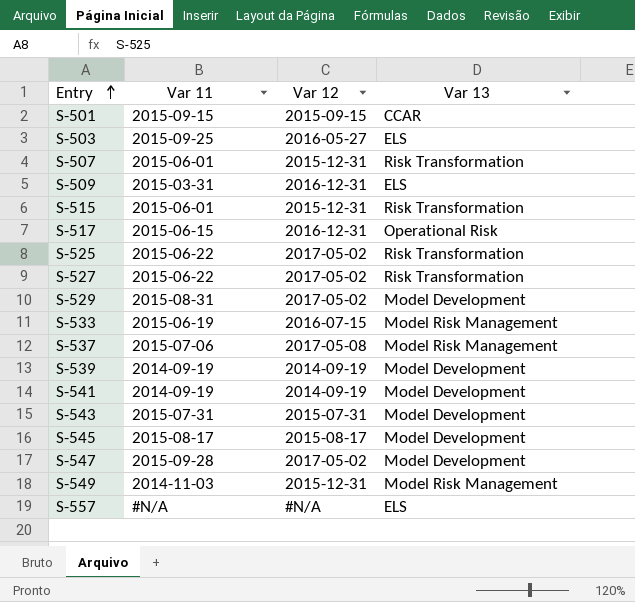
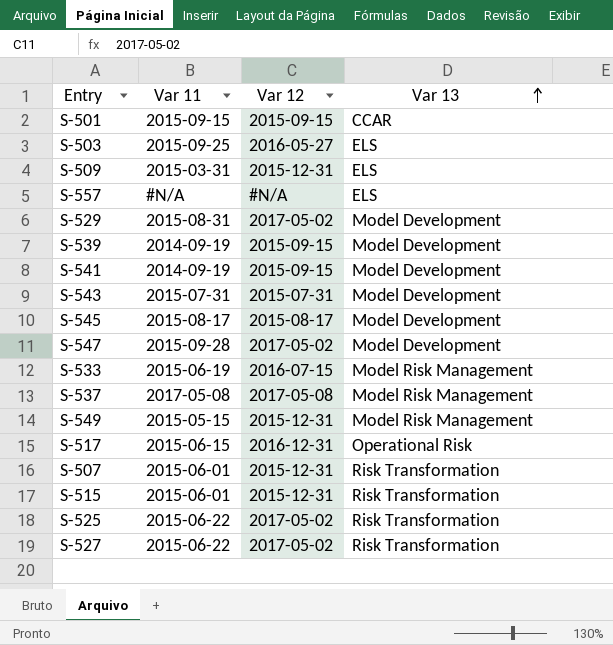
row order: Entry ascending -> Var 13 ascending
S-509 | Var 12: 2016-12-31 -> 2015-12-31
S-539 | Var 12: 2014-09-19 -> 2015-09-15
S-541 | Var 12: 2014-09-19 -> 2015-09-15
S-537 | Var 11: 2015-07-06 -> 2017-05-08
S-549 | Var 11: 2014-11-03 -> 2015-05-15

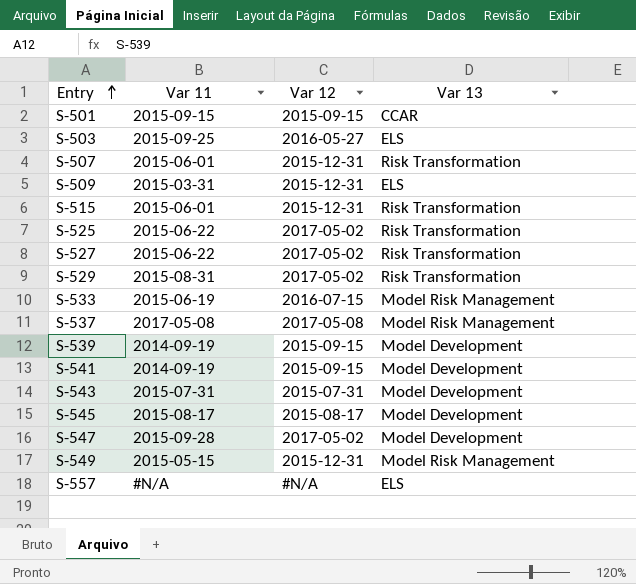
row order: Var 13 ascending -> Entry ascending
row S-517: 2015-06-15 | 2016-12-31 | Operational Risk -> none
S-529 | Var 13: Model Development -> Risk Transformation

